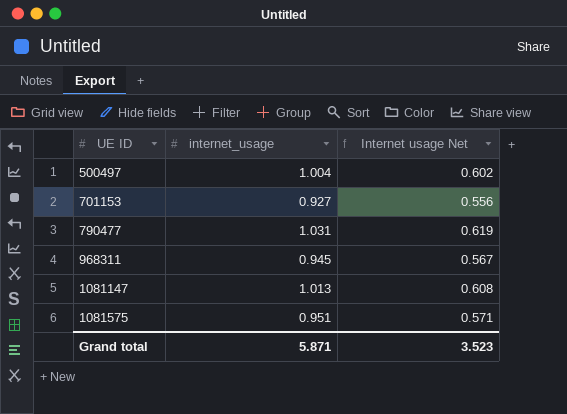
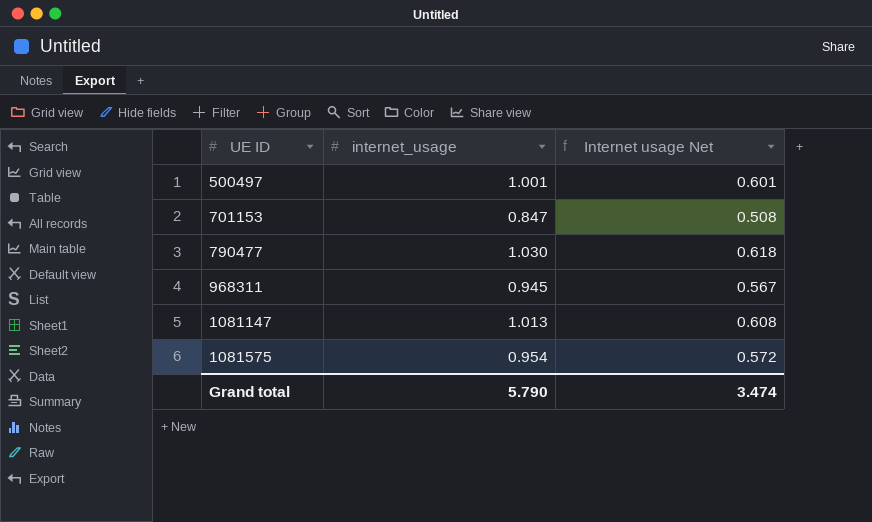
500497 | internet_usage: 1.004 -> 1.001
500497 | Internet usage Net: 0.602 -> 0.601
701153 | internet_usage: 0.927 -> 0.847
701153 | Internet usage Net: 0.556 -> 0.508
790477 | internet_usage: 1.031 -> 1.030
790477 | Internet usage Net: 0.619 -> 0.618
1081575 | internet_usage: 0.951 -> 0.954
1081575 | Internet usage Net: 0.571 -> 0.572
Grand total | internet_usage: 5.871 -> 5.790
Grand total | Internet usage Net: 3.523 -> 3.474

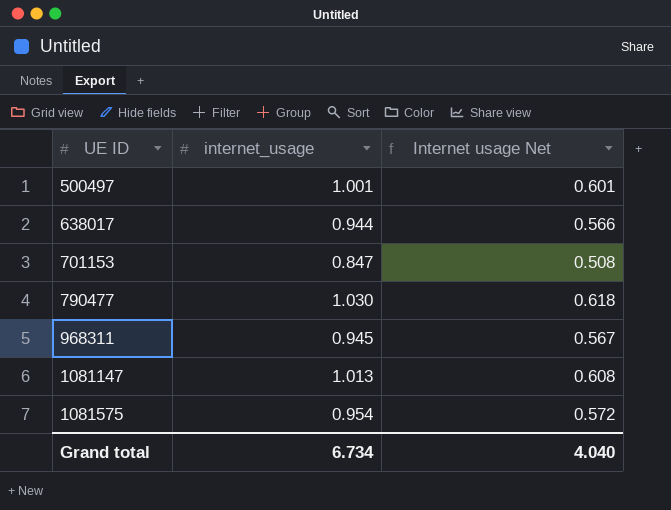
row 638017: none -> 0.944 | 0.566
Grand total | internet_usage: 5.790 -> 6.734
Grand total | Internet usage Net: 3.474 -> 4.040

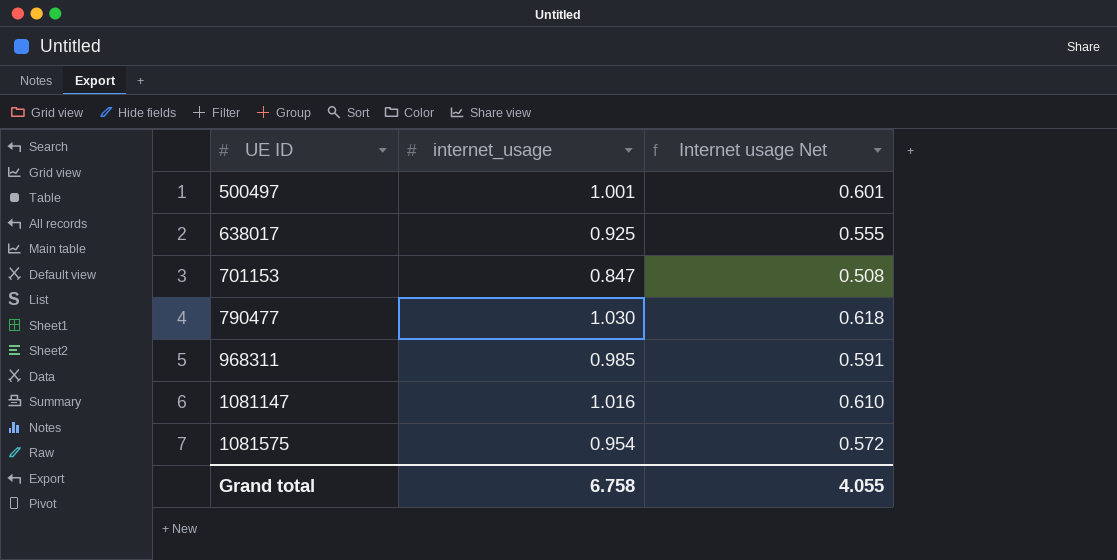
638017 | internet_usage: 0.944 -> 0.925
638017 | Internet usage Net: 0.566 -> 0.555
968311 | internet_usage: 0.945 -> 0.985
968311 | Internet usage Net: 0.567 -> 0.591
1081147 | internet_usage: 1.013 -> 1.016
1081147 | Internet usage Net: 0.608 -> 0.610
Grand total | internet_usage: 6.734 -> 6.758
Grand total | Internet usage Net: 4.040 -> 4.055

